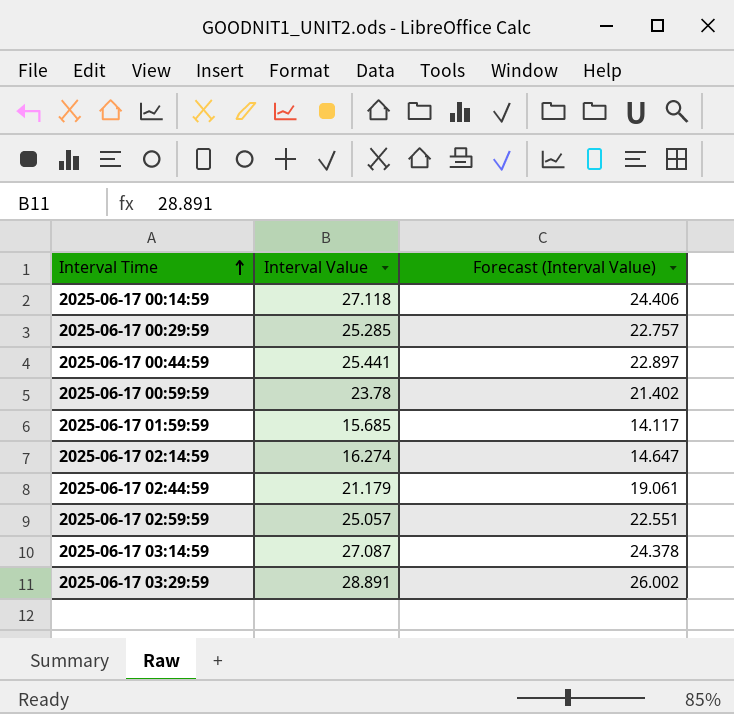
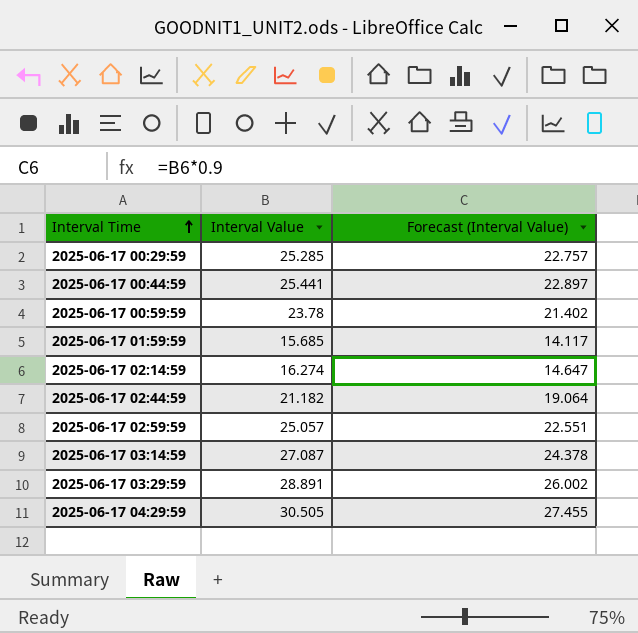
row 2025-06-17 00:14:59: 27.118 | 24.406 -> none
2025-06-17 02:44:59 | Interval Value: 21.179 -> 21.182
2025-06-17 02:44:59 | Forecast (Interval Value): 19.061 -> 19.064
row 2025-06-17 04:29:59: none -> 30.505 | 27.455

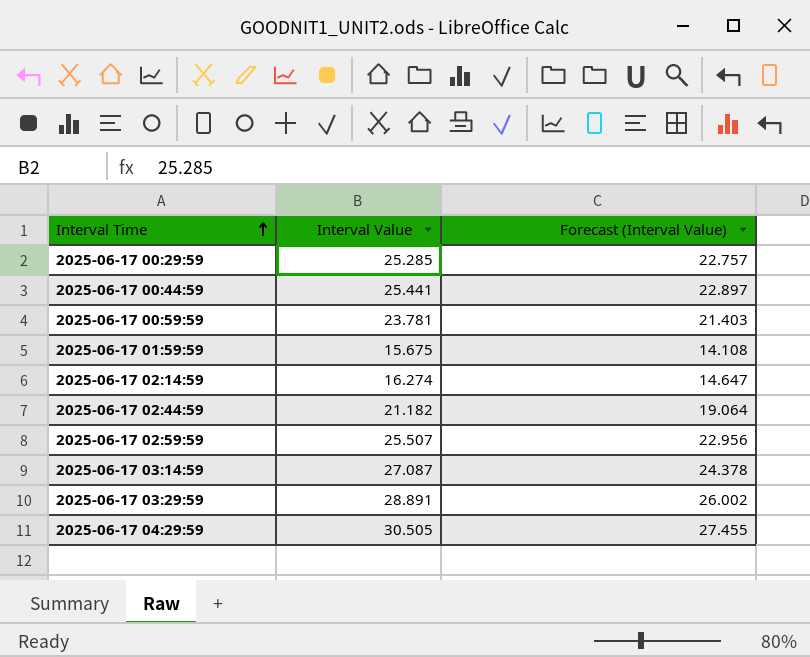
2025-06-17 00:59:59 | Interval Value: 23.78 -> 23.781
2025-06-17 00:59:59 | Forecast (Interval Value): 21.402 -> 21.403
2025-06-17 01:59:59 | Interval Value: 15.685 -> 15.675
2025-06-17 01:59:59 | Forecast (Interval Value): 14.117 -> 14.108
2025-06-17 02:59:59 | Interval Value: 25.057 -> 25.507
2025-06-17 02:59:59 | Forecast (Interval Value): 22.551 -> 22.956

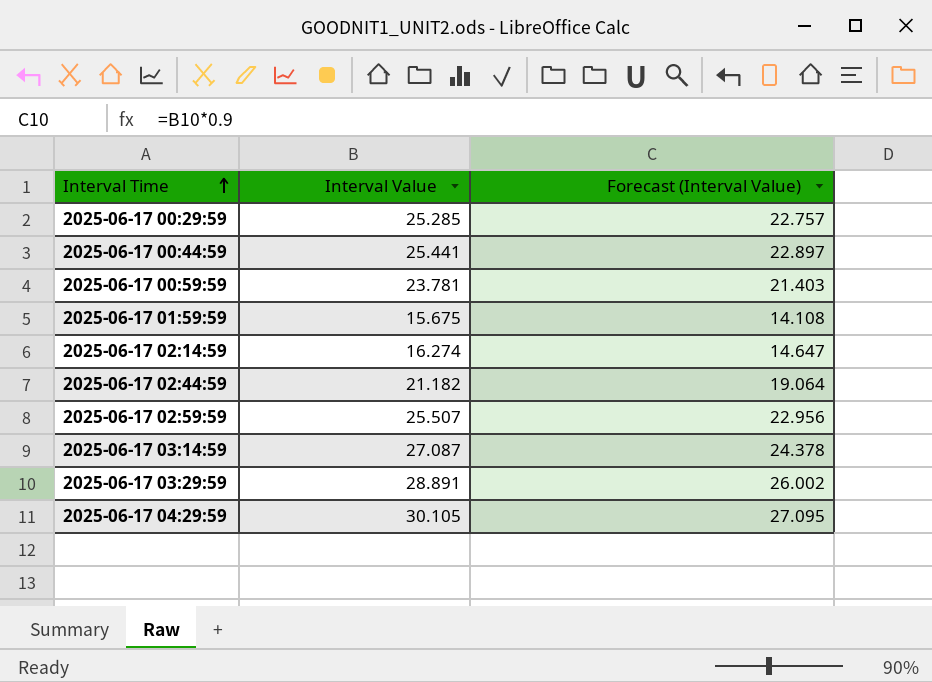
2025-06-17 04:29:59 | Interval Value: 30.505 -> 30.105
2025-06-17 04:29:59 | Forecast (Interval Value): 27.455 -> 27.095

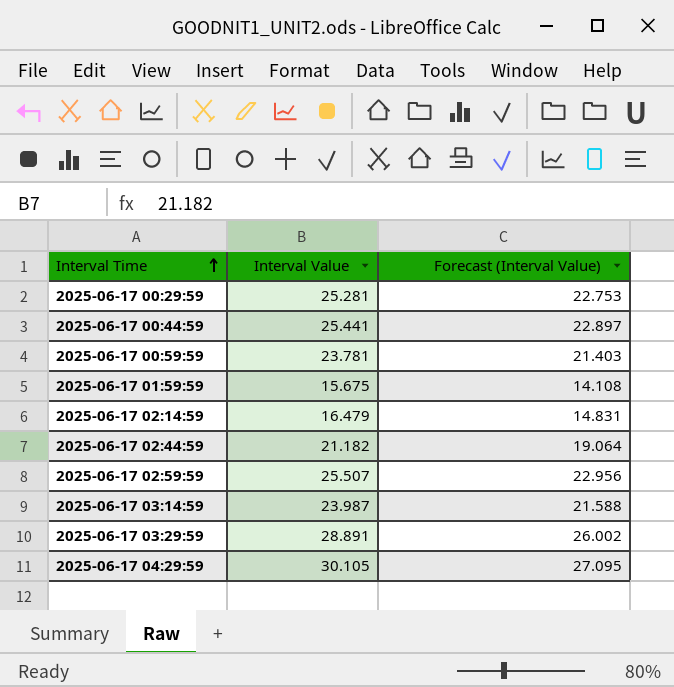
2025-06-17 00:29:59 | Interval Value: 25.285 -> 25.281
2025-06-17 00:29:59 | Forecast (Interval Value): 22.757 -> 22.753
2025-06-17 02:14:59 | Interval Value: 16.274 -> 16.479
2025-06-17 02:14:59 | Forecast (Interval Value): 14.647 -> 14.831
2025-06-17 03:14:59 | Interval Value: 27.087 -> 23.987
2025-06-17 03:14:59 | Forecast (Interval Value): 24.378 -> 21.588

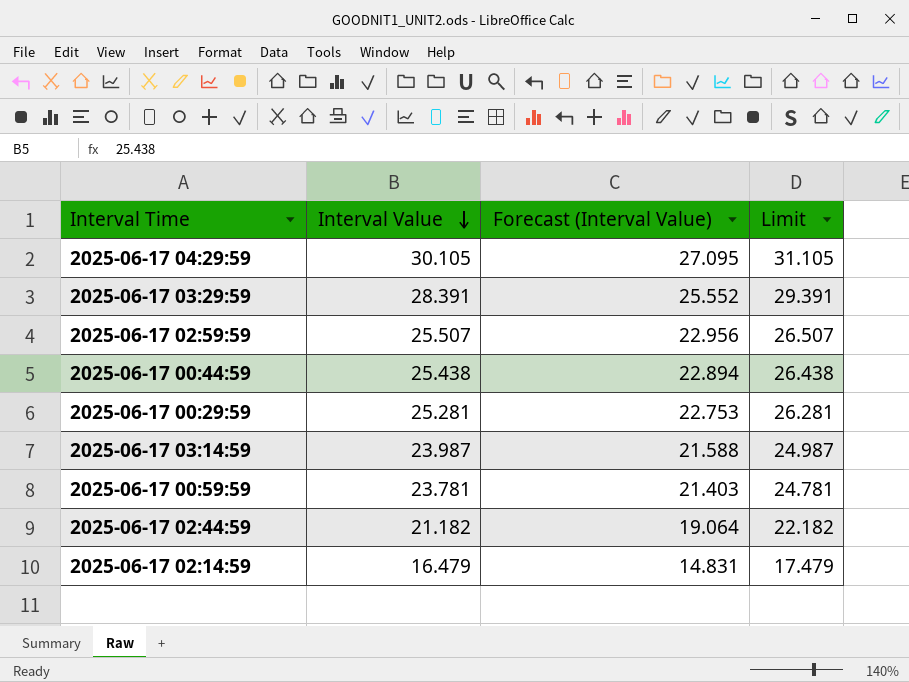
row order: Interval Time ascending -> Interval Value descending
column Limit | formula: none -> [Interval Value] + 1
row 2025-06-17 01:59:59: 15.675 | 14.108 -> none
2025-06-17 03:29:59 | Interval Value: 28.891 -> 28.391
2025-06-17 03:29:59 | Forecast (Interval Value): 26.002 -> 25.552
2025-06-17 00:44:59 | Interval Value: 25.441 -> 25.438
2025-06-17 00:44:59 | Forecast (Interval Value): 22.897 -> 22.894

